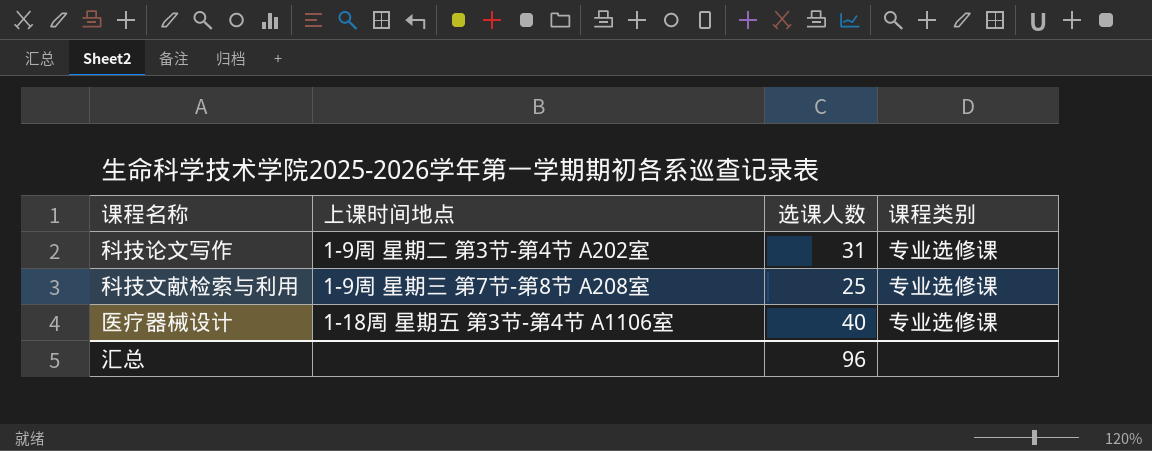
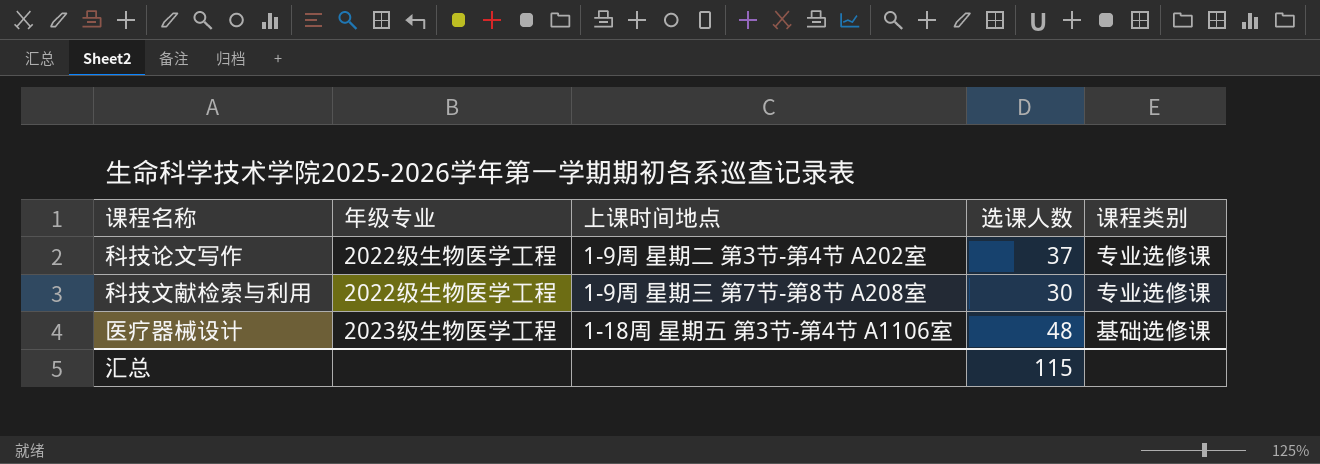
column 年级专业 | position: none -> 2
科技论文写作 | 选课人数: 31 -> 37
科技文献检索与利用 | 选课人数: 25 -> 30
医疗器械设计 | 选课人数: 40 -> 48
医疗器械设计 | 课程类别: 专业选修课 -> 基础选修课
汇总 | 选课人数: 96 -> 115

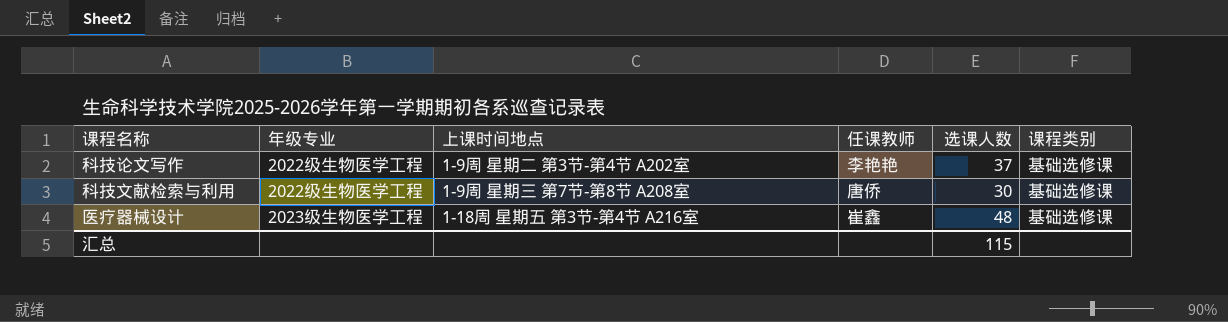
column 任课教师 | position: none -> 4
科技论文写作 | 课程类别: 专业选修课 -> 基础选修课
科技文献检索与利用 | 课程类别: 专业选修课 -> 基础选修课
医疗器械设计 | 上课时间地点: 1-18周 星期五 第3节-第4节 A1106室 -> 1-18周 星期五 第3节-第4节 A216室

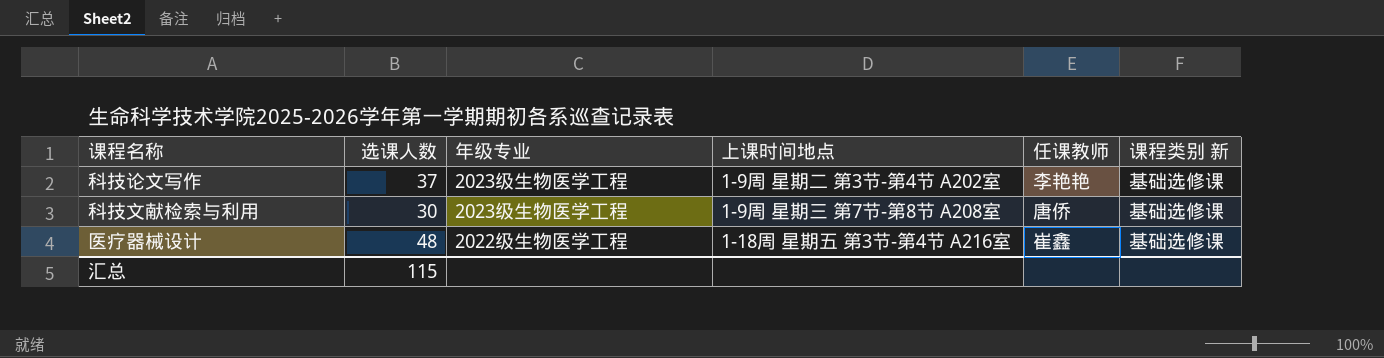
column 选课人数 | position: 5 -> 2
column name: 课程类别 -> 课程类别 新
科技论文写作 | 年级专业: 2022级生物医学工程 -> 2023级生物医学工程
科技文献检索与利用 | 年级专业: 2022级生物医学工程 -> 2023级生物医学工程
医疗器械设计 | 年级专业: 2023级生物医学工程 -> 2022级生物医学工程

